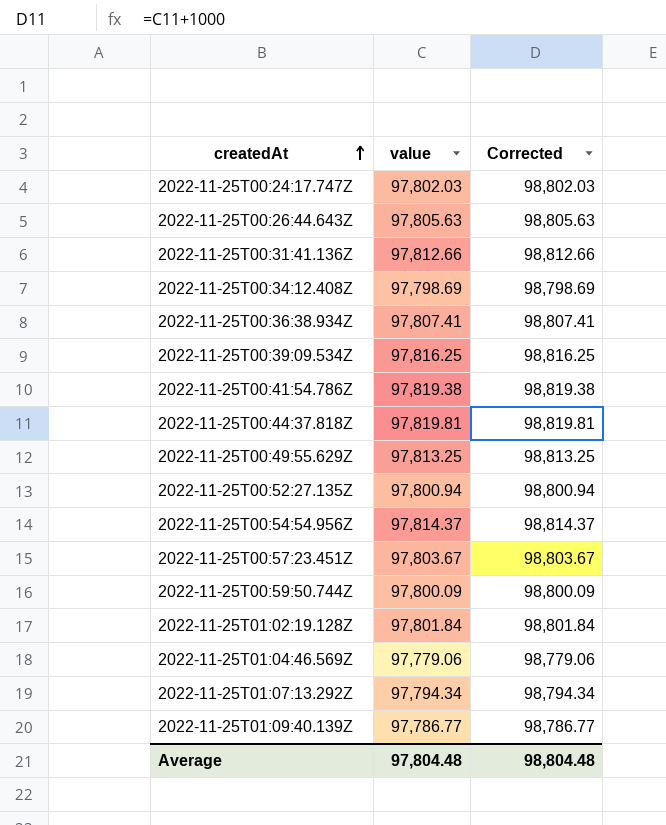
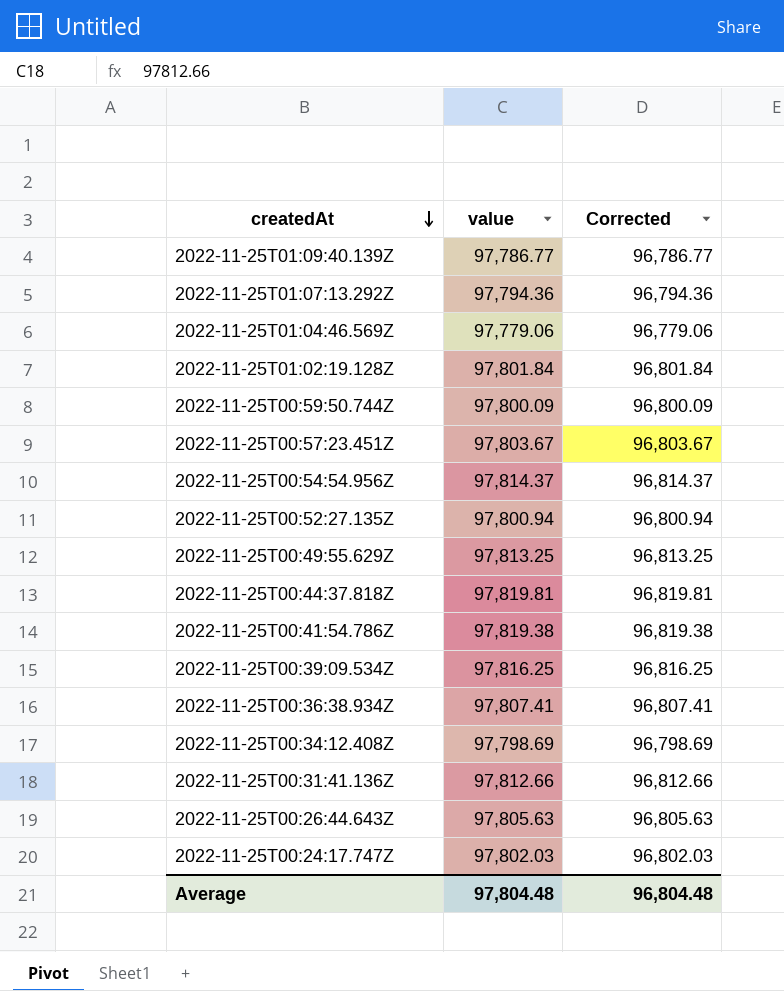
row order: createdAt ascending -> createdAt descending
column Corrected | formula: [value] + 1000 -> [value] - 1000
2022-11-25T01:07:13.292Z | value: 97,794.34 -> 97,794.36
Average | Corrected: 98,804.48 -> 96,804.48

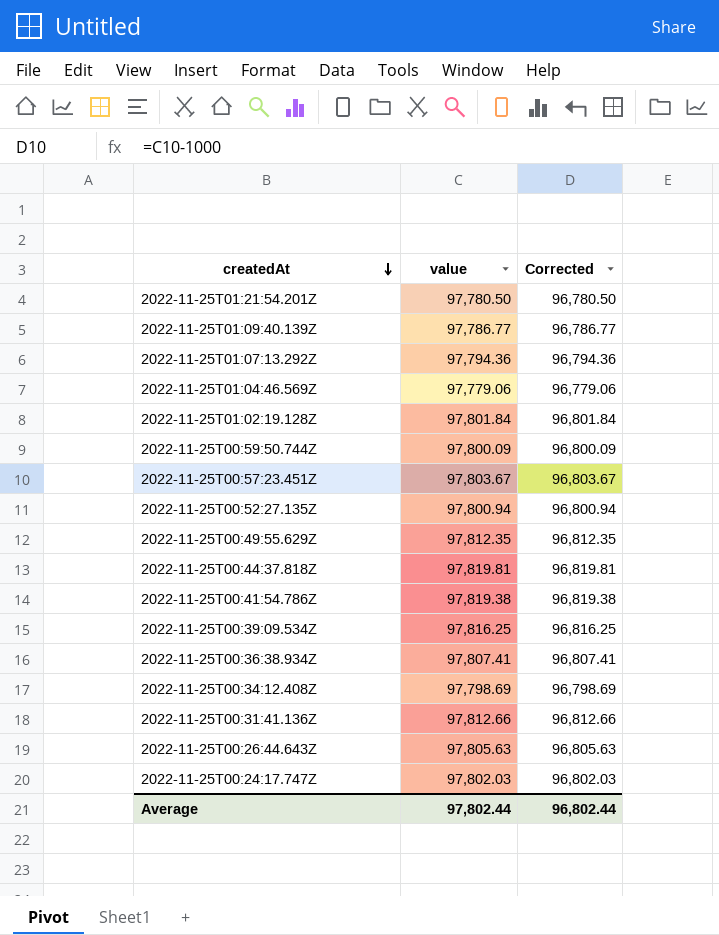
row 2022-11-25T00:54:54.956Z: 97,814.37 | 96,814.37 -> none
row 2022-11-25T01:21:54.201Z: none -> 97,780.50 | 96,780.50
2022-11-25T00:49:55.629Z | value: 97,813.25 -> 97,812.35
2022-11-25T00:49:55.629Z | Corrected: 96,813.25 -> 96,812.35
Average | value: 97,804.48 -> 97,802.44
Average | Corrected: 96,804.48 -> 96,802.44

